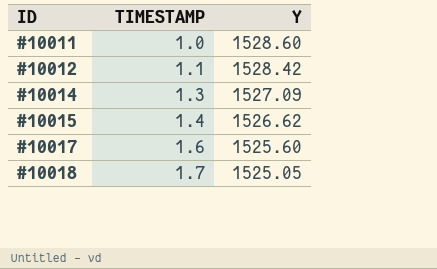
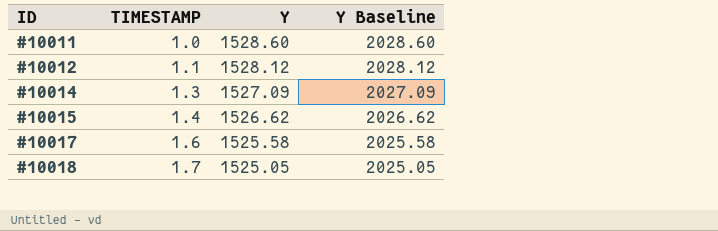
column Y Baseline | formula: none -> [Y] + 500
#10012 | Y: 1528.42 -> 1528.12
#10017 | Y: 1525.60 -> 1525.58

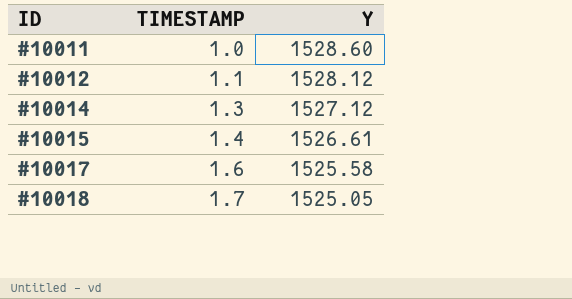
column Y Baseline | formula: [Y] + 500 -> none
#10014 | Y: 1527.09 -> 1527.12
#10015 | Y: 1526.62 -> 1526.61

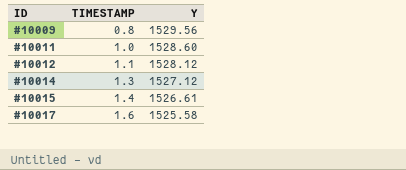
row #10018: 1.7 | 1525.05 -> none
row #10009: none -> 0.8 | 1529.56

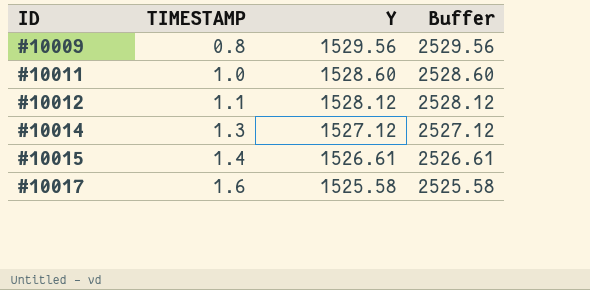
column Buffer | formula: none -> [Y] + 1000

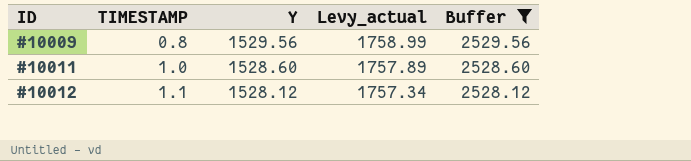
filter: none -> Buffer >= 2528.12
column Levy_actual | formula: none -> [Y] * 1.15

